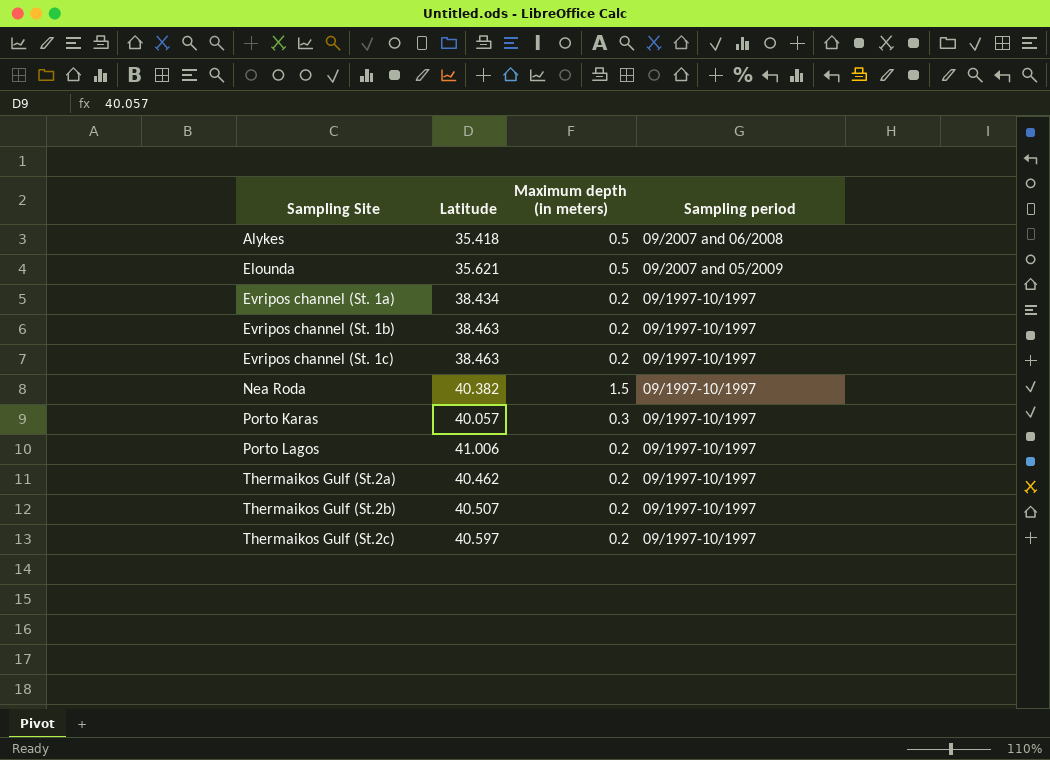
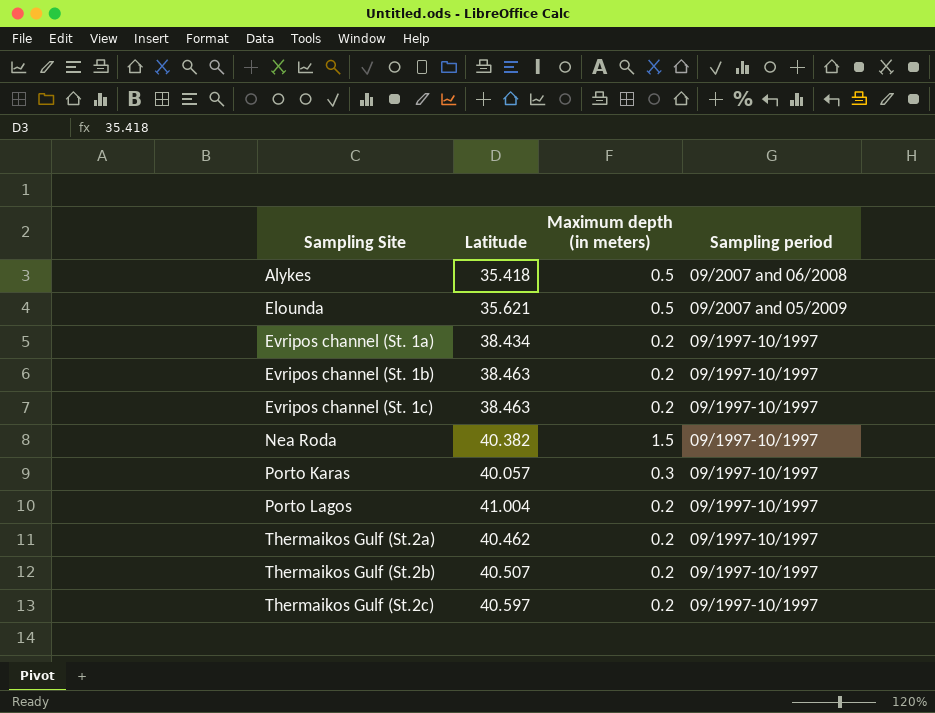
Porto Lagos | Latitude: 41.006 -> 41.004

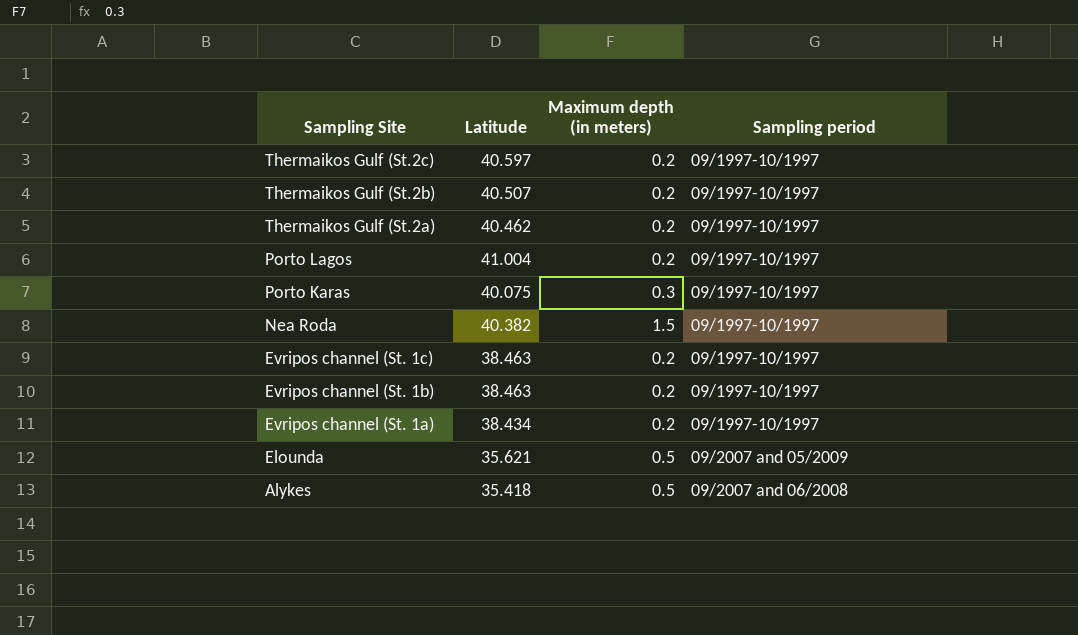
row order: Sampling Site ascending -> Sampling Site descending
Porto Karas | Latitude: 40.057 -> 40.075

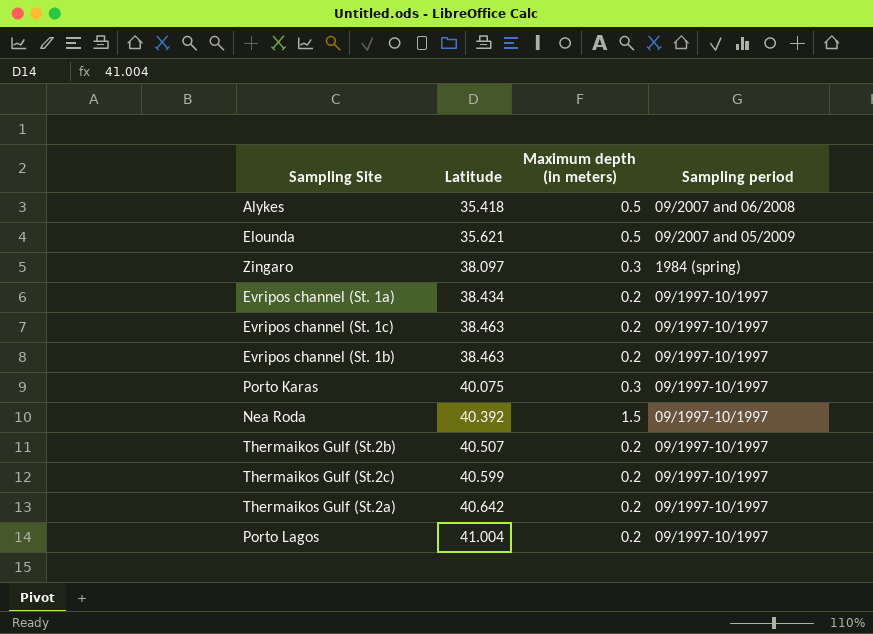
row order: Sampling Site descending -> Latitude ascending
row Zingaro: none -> 38.097 | 0.3 | 1984 (spring)
Nea Roda | Latitude: 40.382 -> 40.392
Thermaikos Gulf (St.2c) | Latitude: 40.597 -> 40.599
Thermaikos Gulf (St.2a) | Latitude: 40.462 -> 40.642

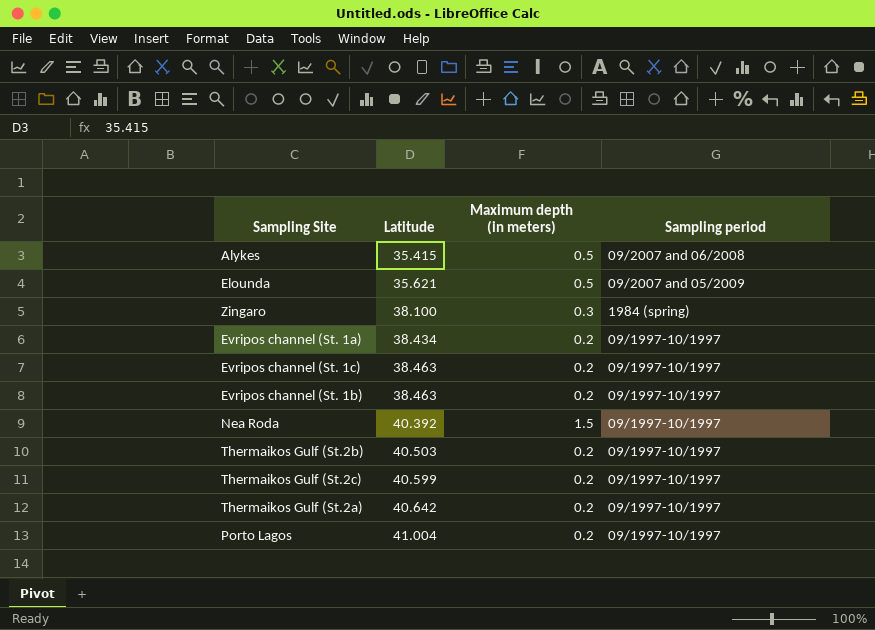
row Porto Karas: 40.075 | 0.3 | 09/1997-10/1997 -> none
Alykes | Latitude: 35.418 -> 35.415
Zingaro | Latitude: 38.097 -> 38.100
Thermaikos Gulf (St.2b) | Latitude: 40.507 -> 40.503

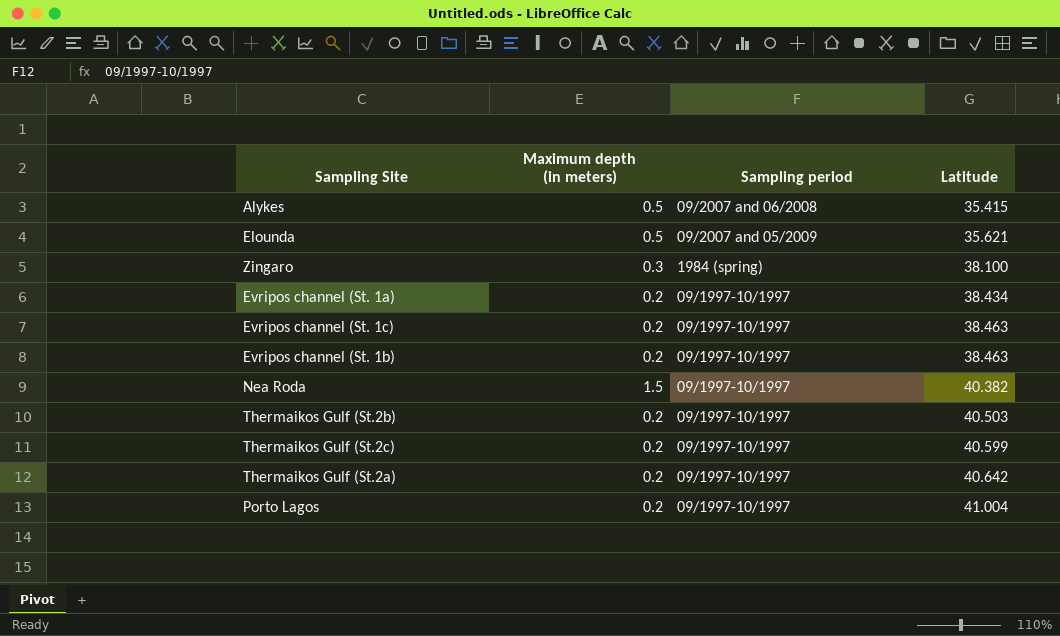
column Latitude | position: 2 -> 4
Nea Roda | Latitude: 40.392 -> 40.382

